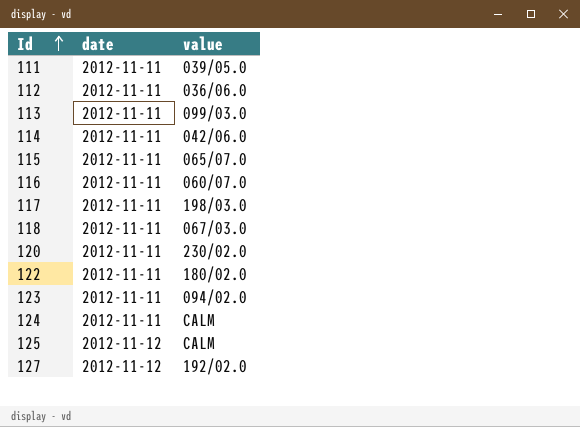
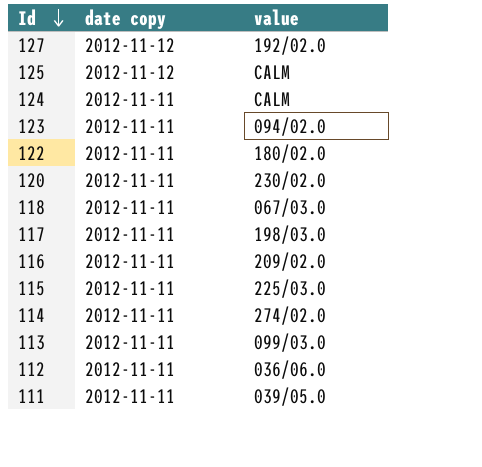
row order: Id ascending -> Id descending
column name: date -> date copy
116 | value: 060/07.0 -> 209/02.0
115 | value: 065/07.0 -> 225/03.0
114 | value: 042/06.0 -> 274/02.0

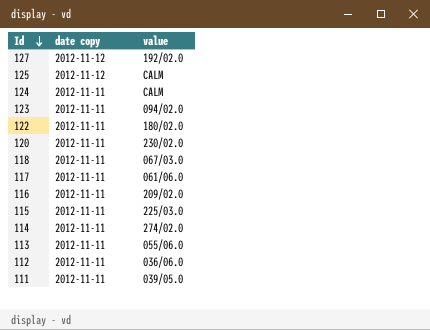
117 | value: 198/03.0 -> 061/06.0
113 | value: 099/03.0 -> 055/06.0

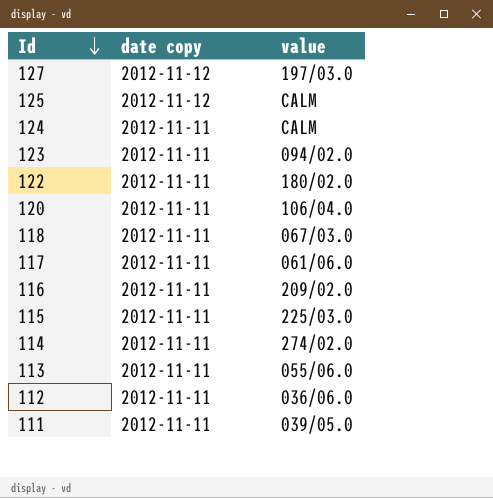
127 | value: 192/02.0 -> 197/03.0
120 | value: 230/02.0 -> 106/04.0

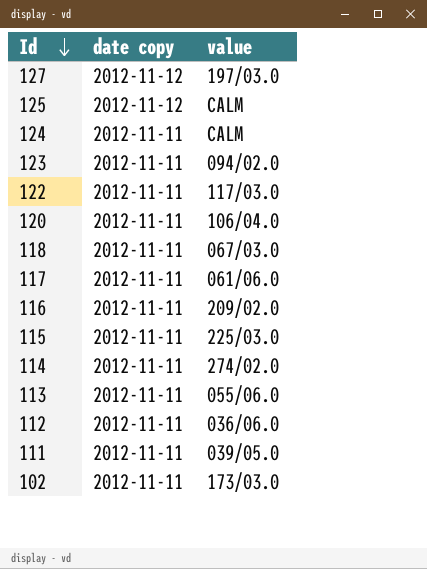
122 | value: 180/02.0 -> 117/03.0
row 102: none -> 2012-11-11 | 173/03.0

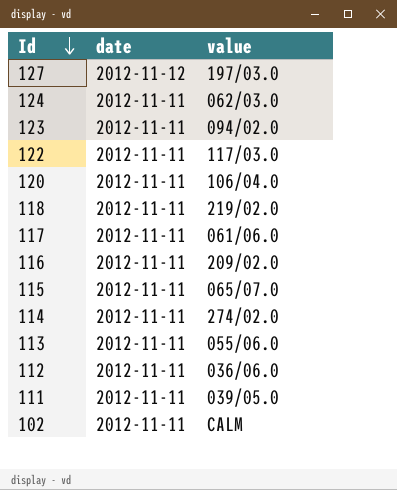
column name: date copy -> date
row 125: 2012-11-12 | CALM -> none
124 | value: CALM -> 062/03.0
118 | value: 067/03.0 -> 219/02.0
115 | value: 225/03.0 -> 065/07.0
102 | value: 173/03.0 -> CALM

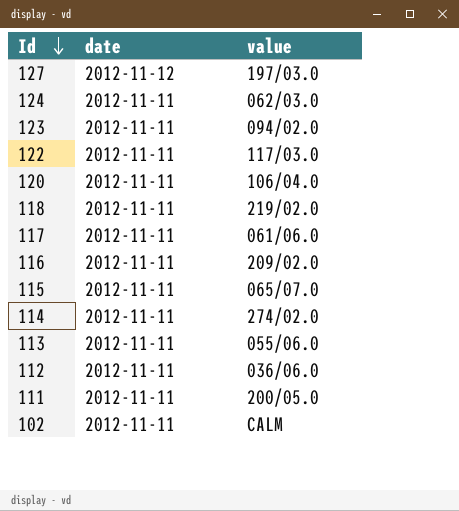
111 | value: 039/05.0 -> 200/05.0

